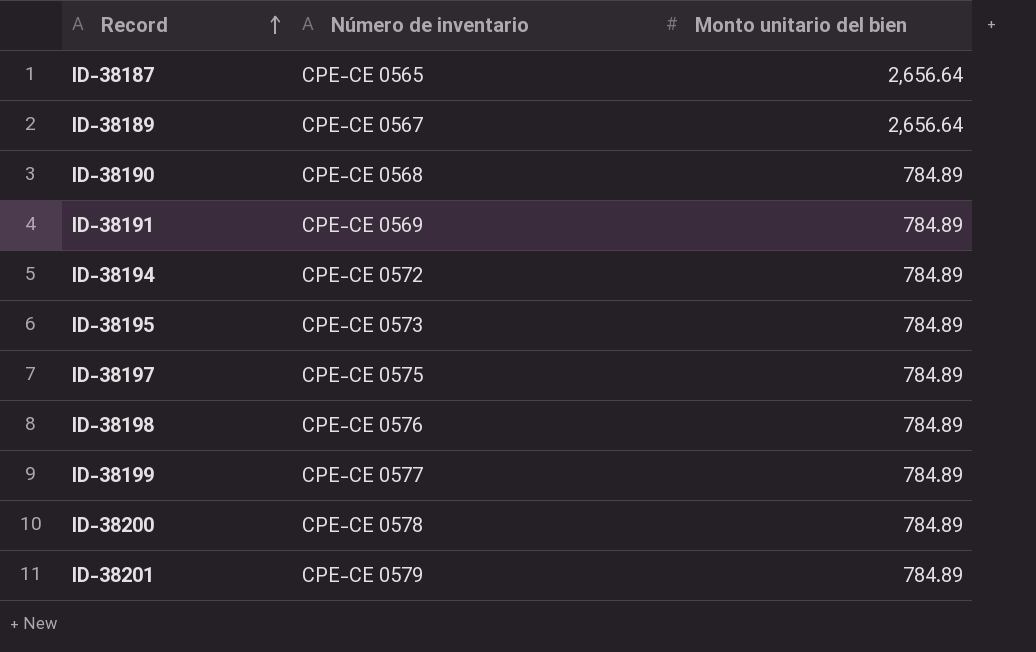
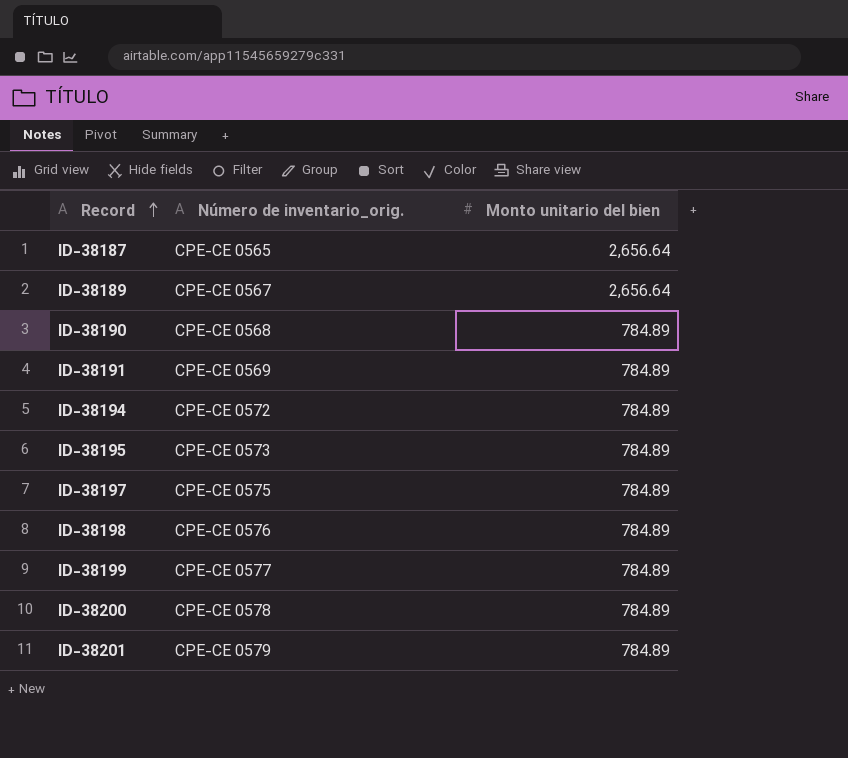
column name: Número de inventario -> Número de inventario_orig.

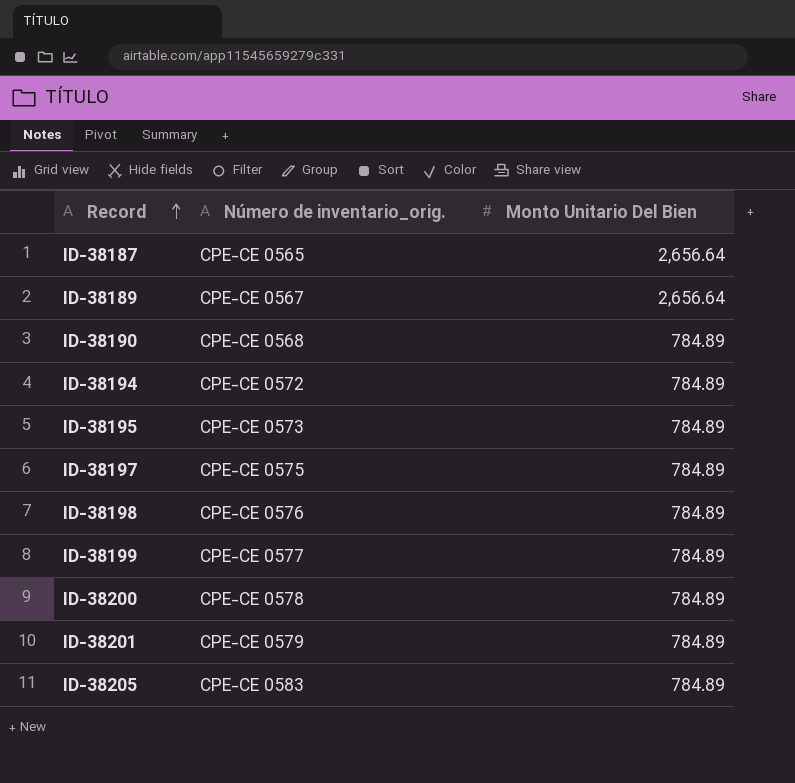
column name: Monto unitario del bien -> Monto Unitario Del Bien
row ID-38191: CPE-CE 0569 | 784.89 -> none
row ID-38205: none -> CPE-CE 0583 | 784.89

